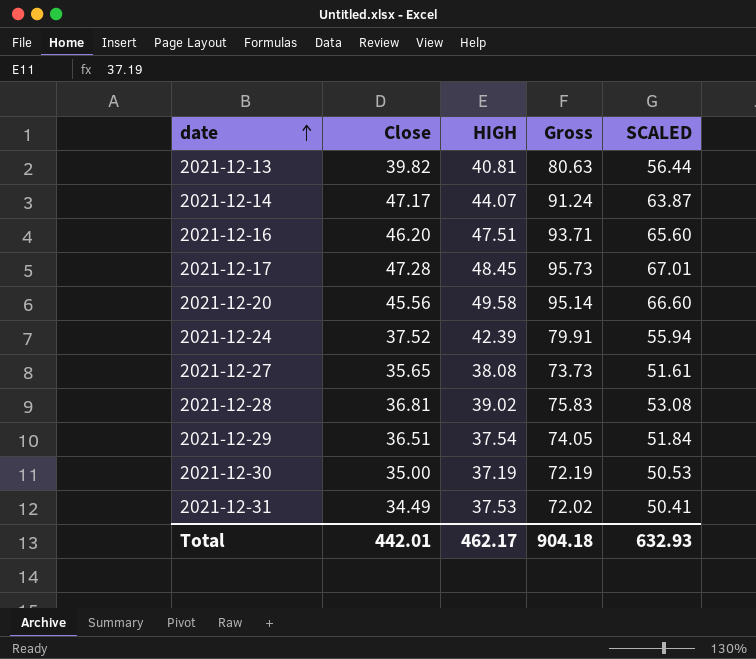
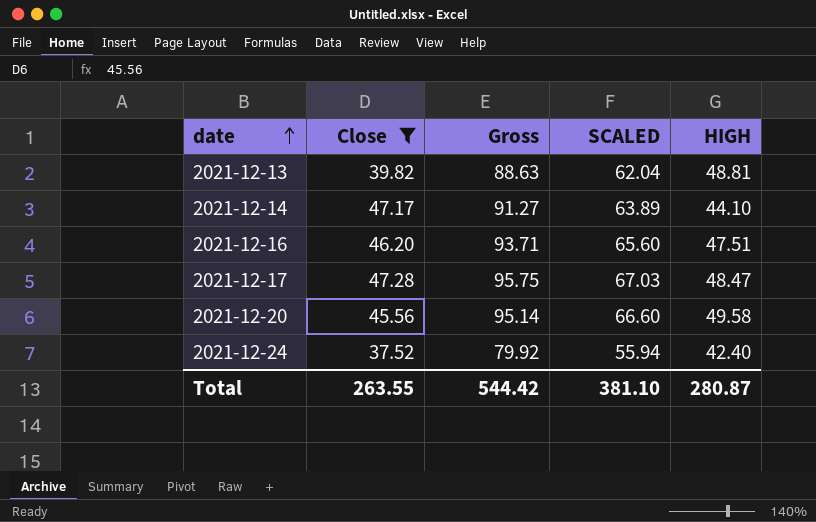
filter: none -> Close >= 37.52
column HIGH | position: 3 -> 5
2021-12-13 | Gross: 80.63 -> 88.63
2021-12-13 | SCALED: 56.44 -> 62.04
2021-12-13 | HIGH: 40.81 -> 48.81
2021-12-14 | Gross: 91.24 -> 91.27
2021-12-14 | SCALED: 63.87 -> 63.89
2021-12-14 | HIGH: 44.07 -> 44.10
2021-12-17 | Gross: 95.73 -> 95.75
2021-12-17 | SCALED: 67.01 -> 67.03
2021-12-17 | HIGH: 48.45 -> 48.47
2021-12-24 | Gross: 79.91 -> 79.92
2021-12-24 | HIGH: 42.39 -> 42.40
Total | Close: 442.01 -> 263.55
Total | Gross: 904.18 -> 544.42
Total | SCALED: 632.93 -> 381.10
Total | HIGH: 462.17 -> 280.87

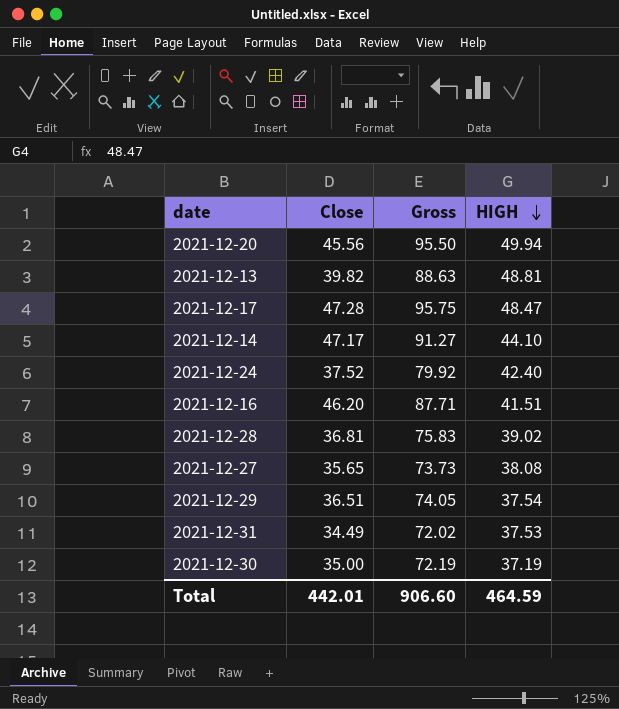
filter: Close >= 37.52 -> none
row order: date ascending -> HIGH descending
column SCALED | formula: [Gross] * 0.7 -> none
2021-12-20 | Gross: 95.14 -> 95.50
2021-12-20 | HIGH: 49.58 -> 49.94
2021-12-16 | Gross: 93.71 -> 87.71
2021-12-16 | HIGH: 47.51 -> 41.51
Total | Close: 263.55 -> 442.01
Total | Gross: 544.42 -> 906.60
Total | HIGH: 280.87 -> 464.59

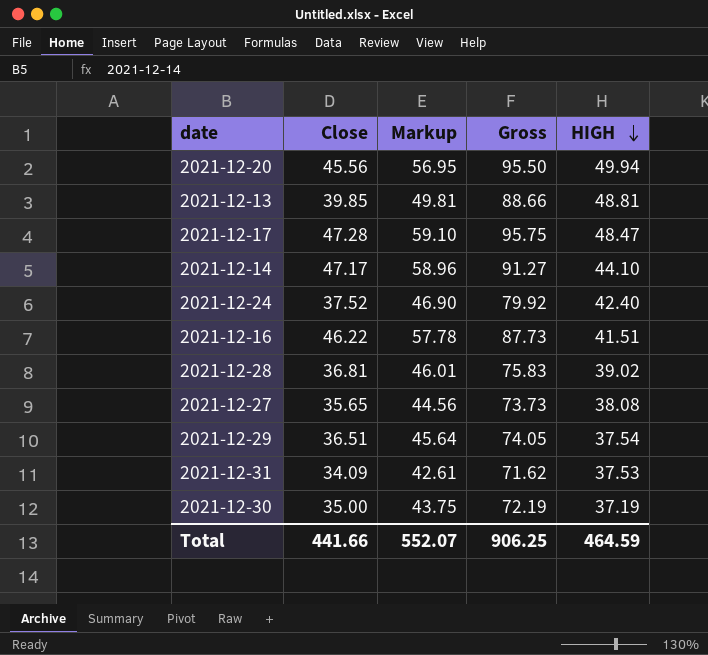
column Markup | formula: none -> [Close] * 1.25
2021-12-13 | Close: 39.82 -> 39.85
2021-12-13 | Gross: 88.63 -> 88.66
2021-12-16 | Close: 46.20 -> 46.22
2021-12-16 | Gross: 87.71 -> 87.73
2021-12-31 | Close: 34.49 -> 34.09
2021-12-31 | Gross: 72.02 -> 71.62
Total | Close: 442.01 -> 441.66
Total | Gross: 906.60 -> 906.25

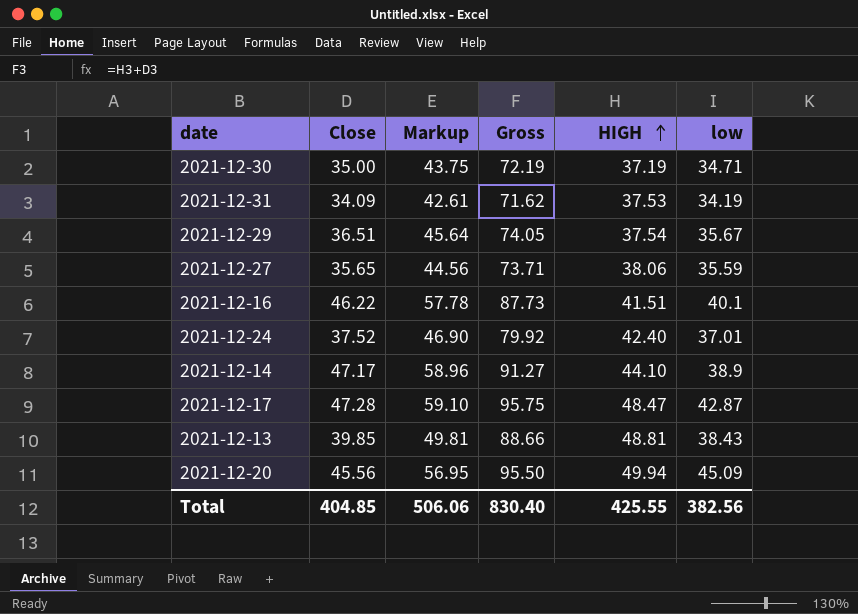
row order: HIGH descending -> HIGH ascending
column low | position: none -> 6
row 2021-12-28: 36.81 | 46.01 | 75.83 | 39.02 -> none
2021-12-27 | Gross: 73.73 -> 73.71
2021-12-27 | HIGH: 38.08 -> 38.06
Total | Close: 441.66 -> 404.85
Total | Markup: 552.07 -> 506.06
Total | Gross: 906.25 -> 830.40
Total | HIGH: 464.59 -> 425.55

